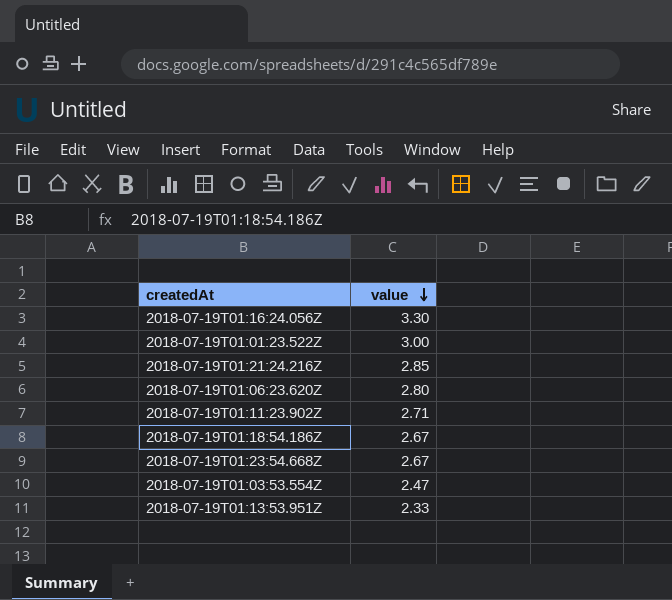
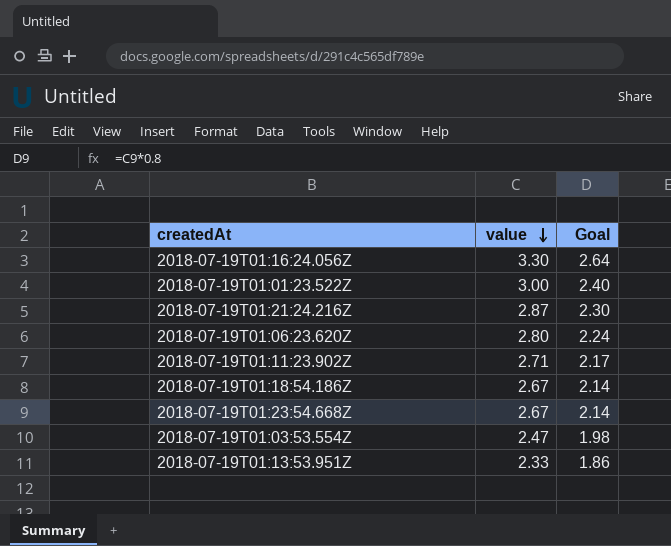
column Goal | formula: none -> [value] * 0.8
2018-07-19T01:21:24.216Z | value: 2.85 -> 2.87

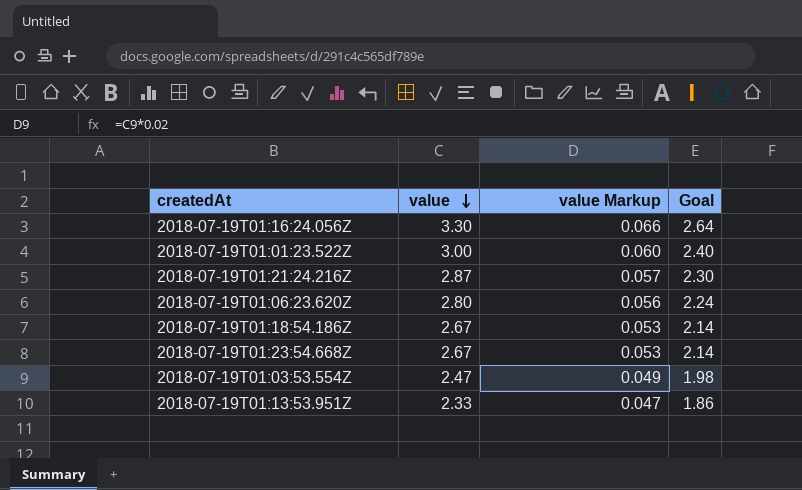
column value Markup | formula: none -> [value] * 0.02
row 2018-07-19T01:11:23.902Z: 2.71 | 2.17 -> none

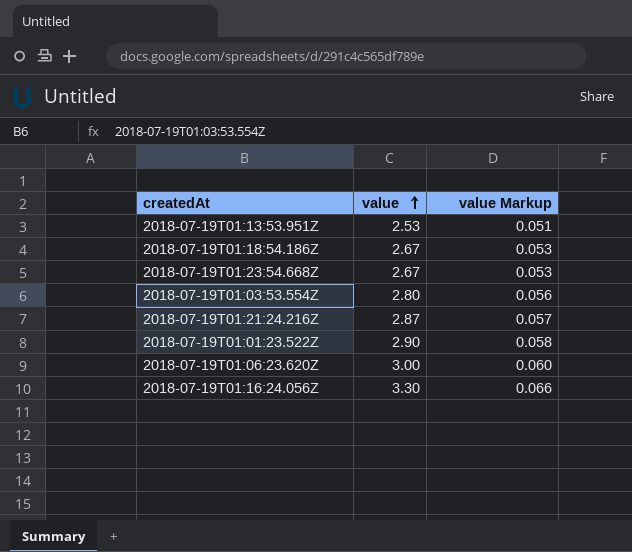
row order: value descending -> value ascending
column Goal | formula: [value] * 0.8 -> none
2018-07-19T01:13:53.951Z | value: 2.33 -> 2.53
2018-07-19T01:13:53.951Z | value Markup: 0.047 -> 0.051
2018-07-19T01:03:53.554Z | value: 2.47 -> 2.80
2018-07-19T01:03:53.554Z | value Markup: 0.049 -> 0.056
2018-07-19T01:01:23.522Z | value: 3.00 -> 2.90
2018-07-19T01:01:23.522Z | value Markup: 0.060 -> 0.058
2018-07-19T01:06:23.620Z | value: 2.80 -> 3.00
2018-07-19T01:06:23.620Z | value Markup: 0.056 -> 0.060

